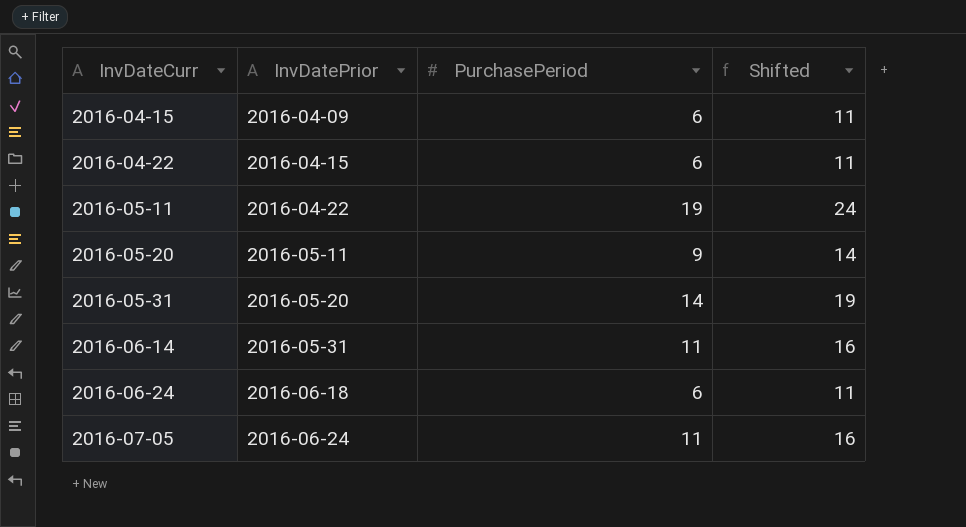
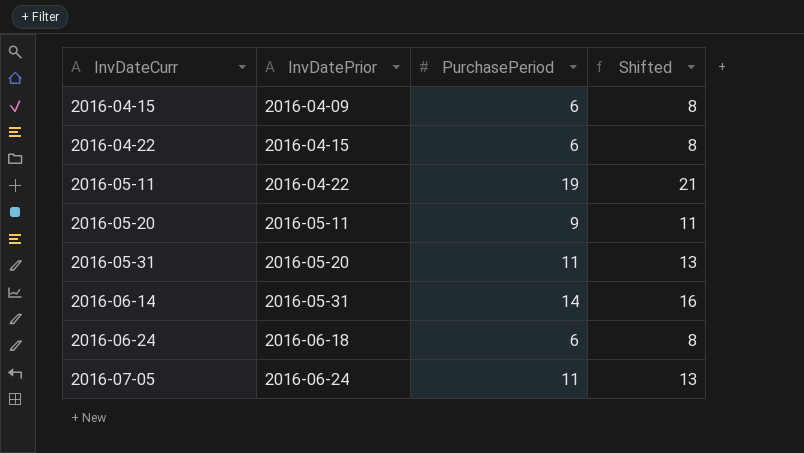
column Shifted | formula: [PurchasePeriod] + 5 -> [PurchasePeriod] + 2
2016-05-31 | PurchasePeriod: 14 -> 11
2016-06-14 | PurchasePeriod: 11 -> 14

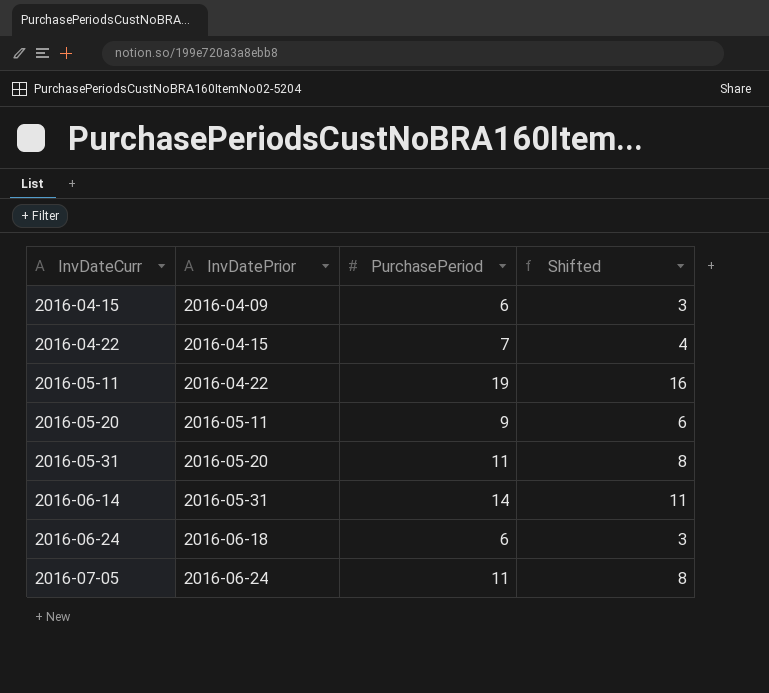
column Shifted | formula: [PurchasePeriod] + 2 -> [PurchasePeriod] - 3
2016-04-22 | PurchasePeriod: 6 -> 7

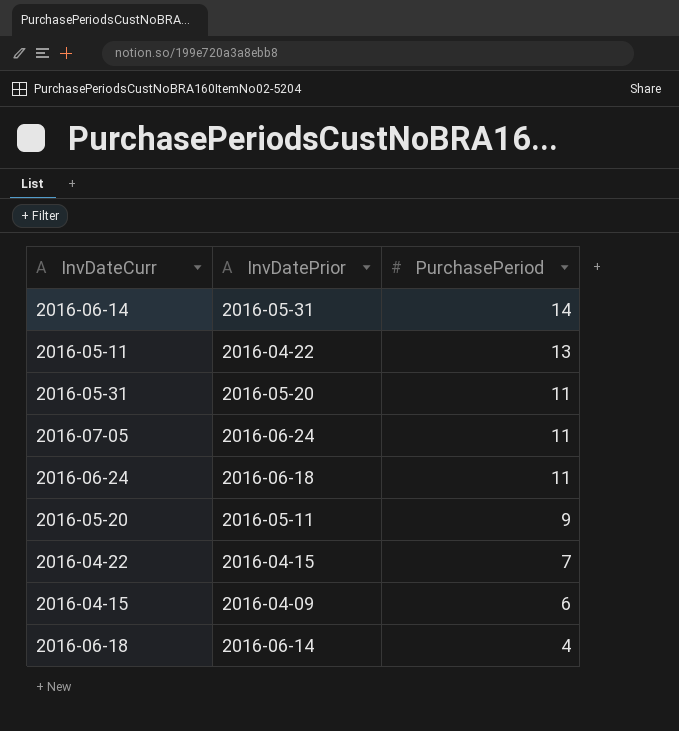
row order: InvDateCurr ascending -> PurchasePeriod descending
column Shifted | formula: [PurchasePeriod] - 3 -> none
2016-05-11 | PurchasePeriod: 19 -> 13
2016-06-24 | PurchasePeriod: 6 -> 11
row 2016-06-18: none -> 2016-06-14 | 4

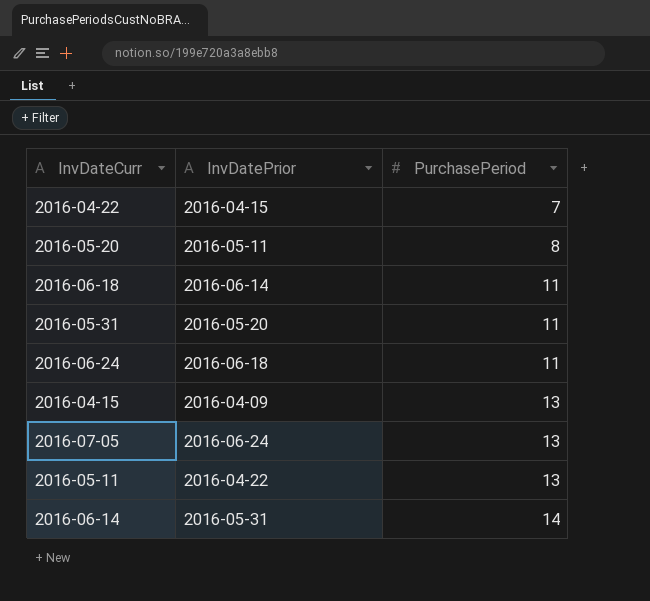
row order: PurchasePeriod descending -> PurchasePeriod ascending
2016-05-20 | PurchasePeriod: 9 -> 8
2016-06-18 | PurchasePeriod: 4 -> 11
2016-04-15 | PurchasePeriod: 6 -> 13
2016-07-05 | PurchasePeriod: 11 -> 13

